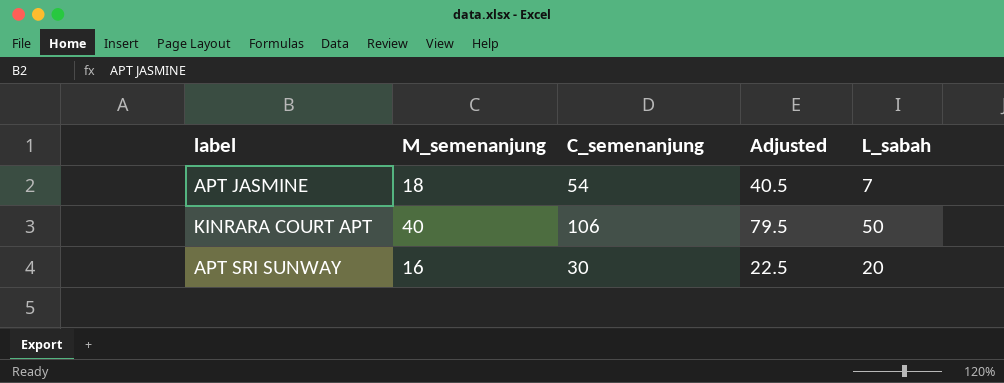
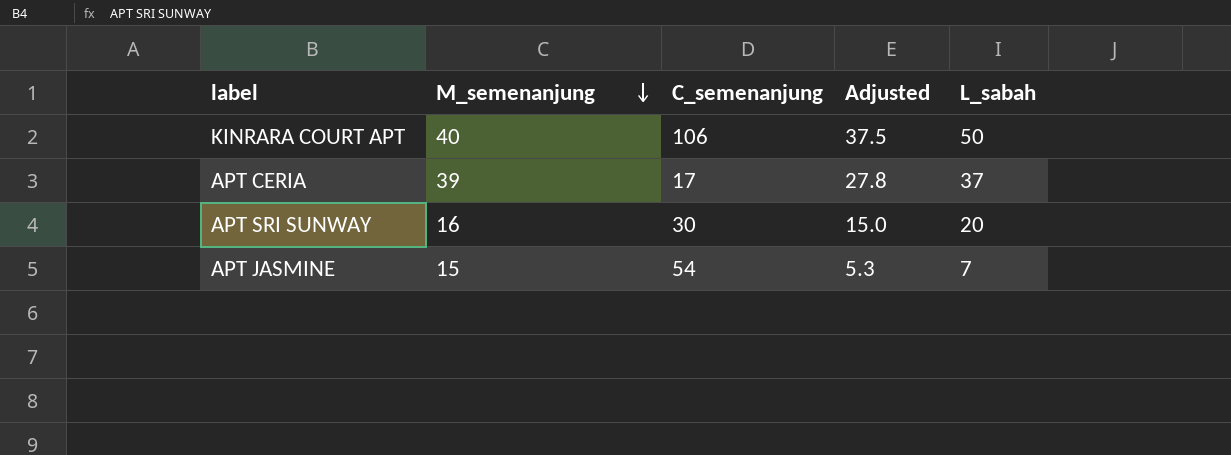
row order: none -> M_semenanjung descending
column Adjusted | formula: [C_semenanjung] * 0.75 -> [L_sabah] * 0.75
row APT CERIA: none -> 39 | 17 | 27.8 | 37
APT JASMINE | M_semenanjung: 18 -> 15

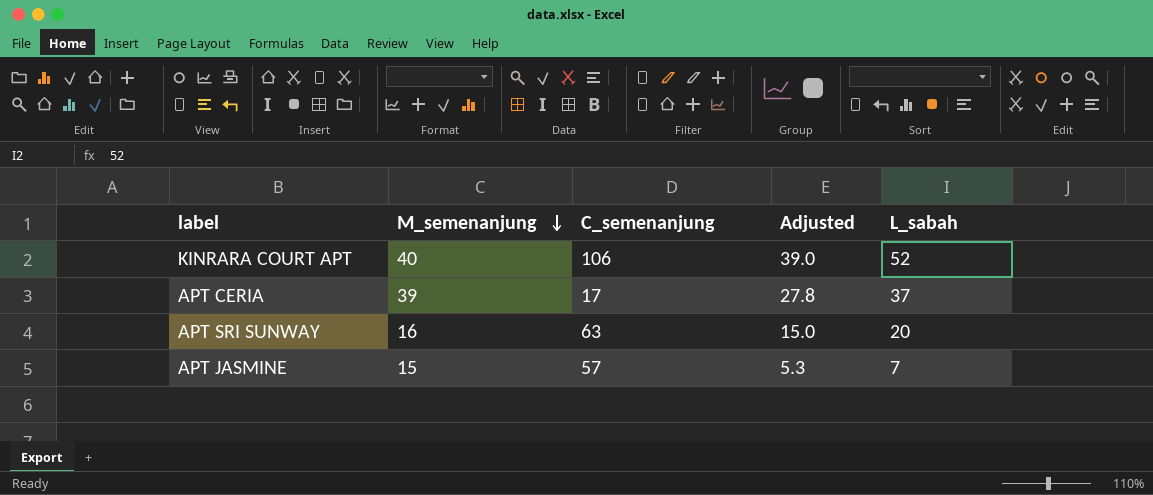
KINRARA COURT APT | Adjusted: 37.5 -> 39.0
KINRARA COURT APT | L_sabah: 50 -> 52
APT SRI SUNWAY | C_semenanjung: 30 -> 63
APT JASMINE | C_semenanjung: 54 -> 57

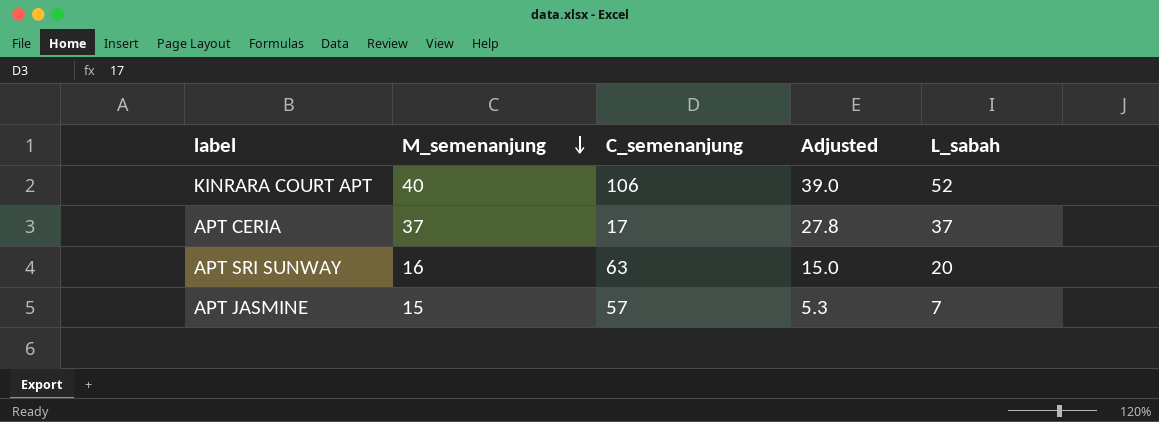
APT CERIA | M_semenanjung: 39 -> 37

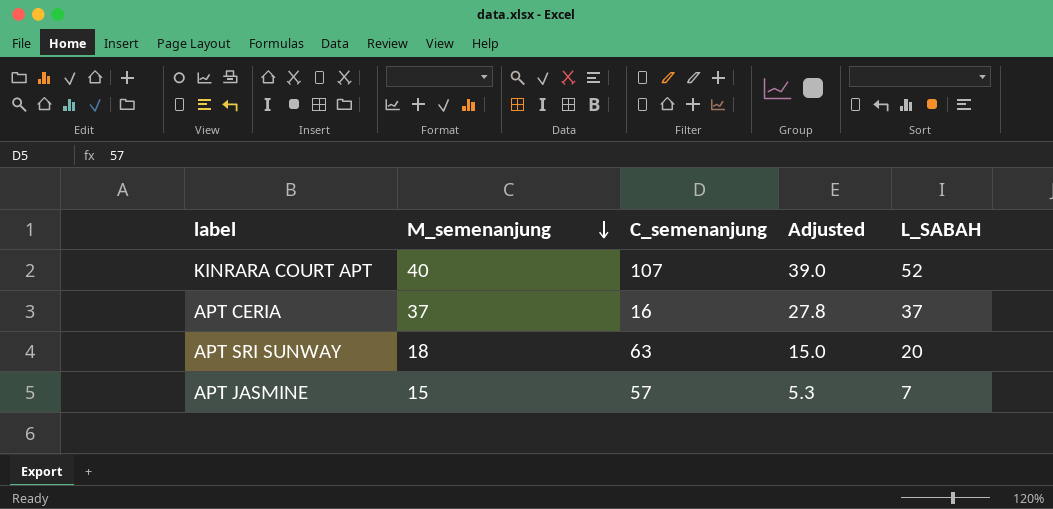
column name: L_sabah -> L_SABAH
KINRARA COURT APT | C_semenanjung: 106 -> 107
APT CERIA | C_semenanjung: 17 -> 16
APT SRI SUNWAY | M_semenanjung: 16 -> 18

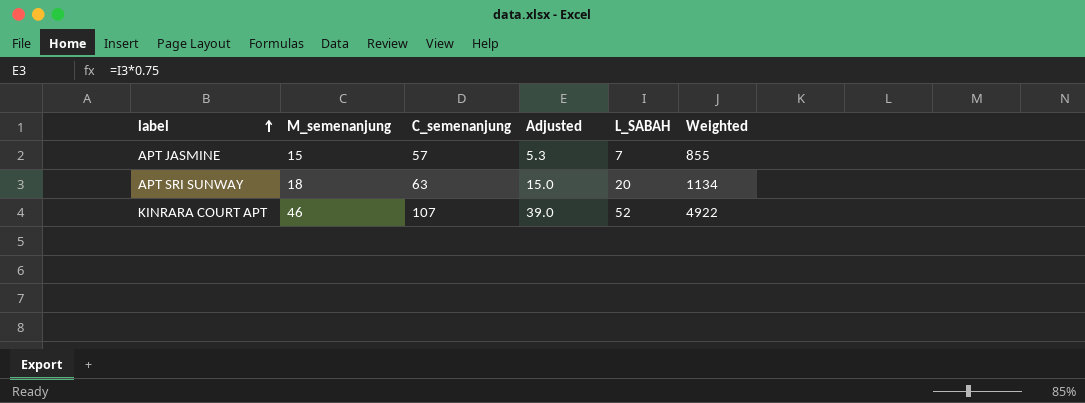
row order: M_semenanjung descending -> label ascending
column Weighted | formula: none -> [M_semenanjung] * [C_semenanjung]
row APT CERIA: 37 | 16 | 27.8 | 37 -> none
KINRARA COURT APT | M_semenanjung: 40 -> 46

